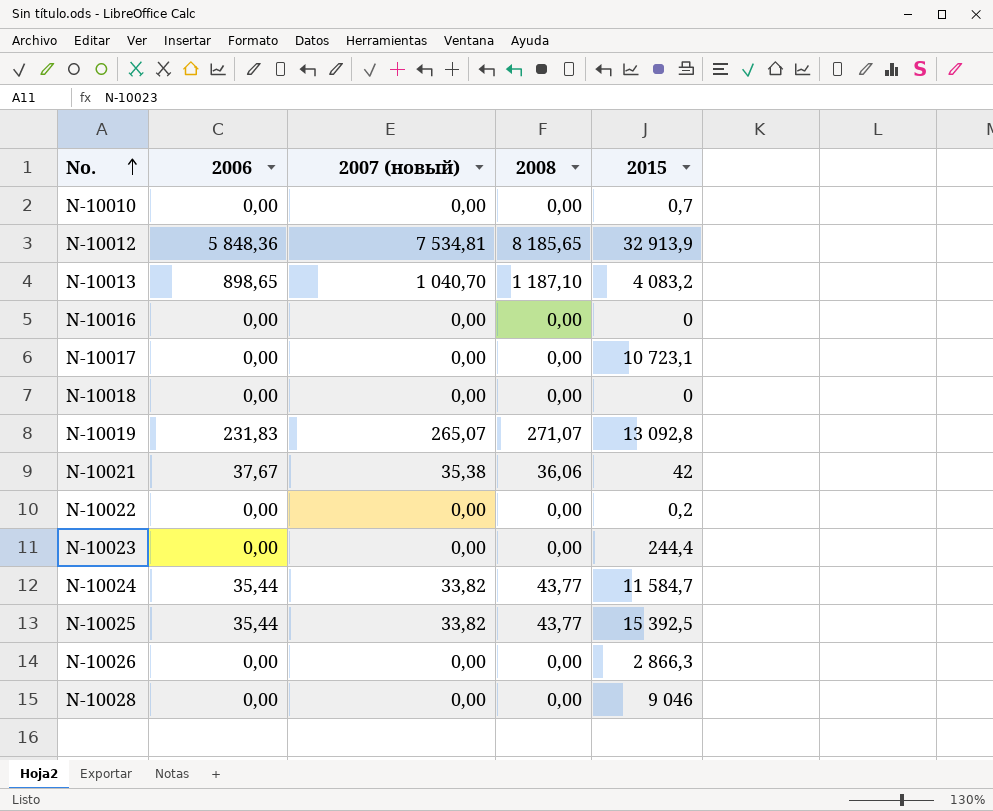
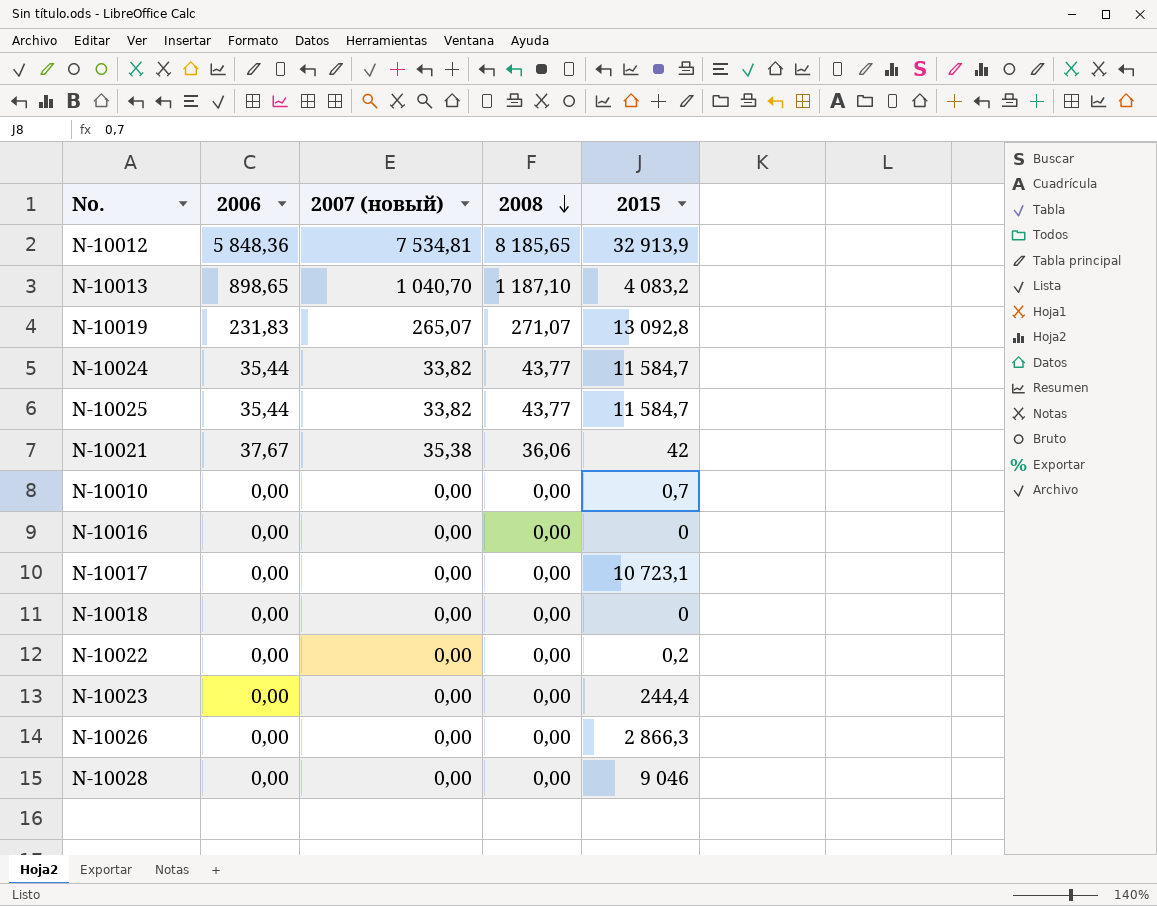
row order: No. ascending -> 2008 descending
N-10025 | 2015: 15 392,5 -> 11 584,7

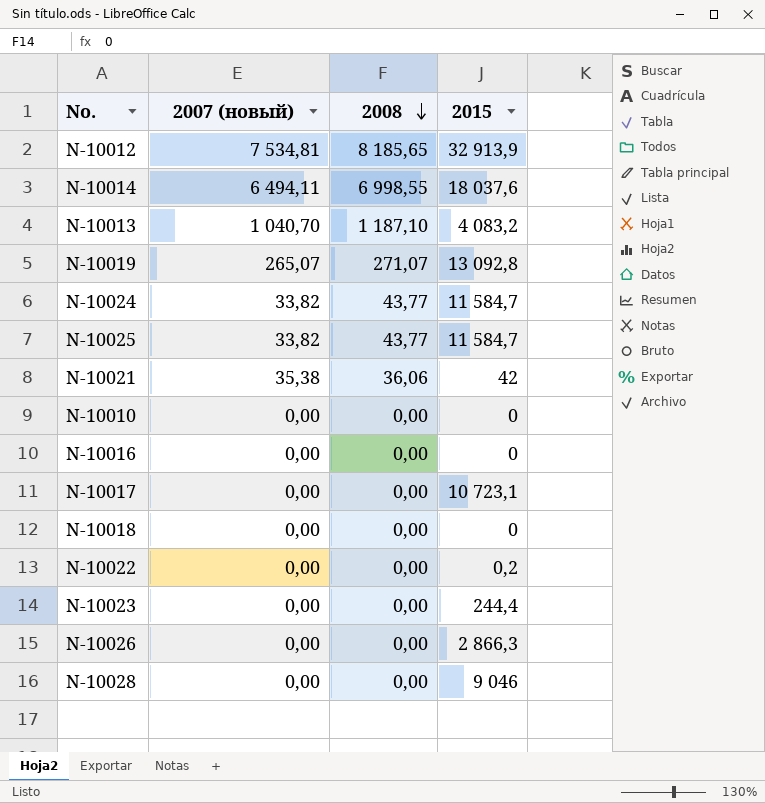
column 2006 | position: 2 -> none
row N-10014: none -> 6 494,11 | 6 998,55 | 18 037,6
N-10010 | 2015: 0,7 -> 0

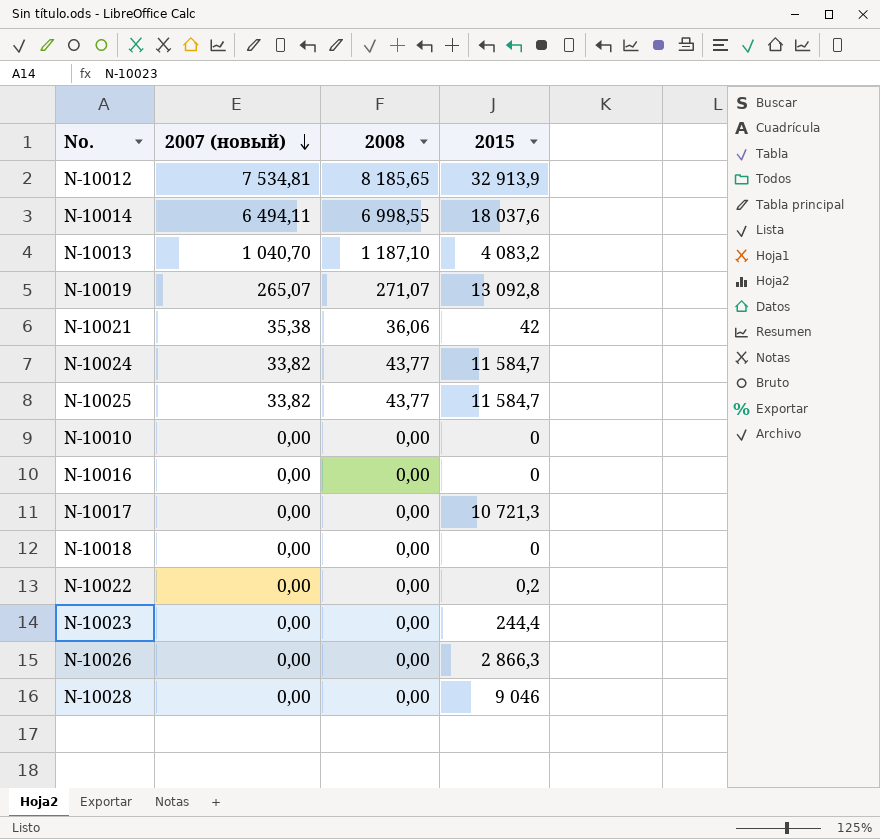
row order: 2008 descending -> 2007 (новый) descending
N-10017 | 2015: 10 723,1 -> 10 721,3

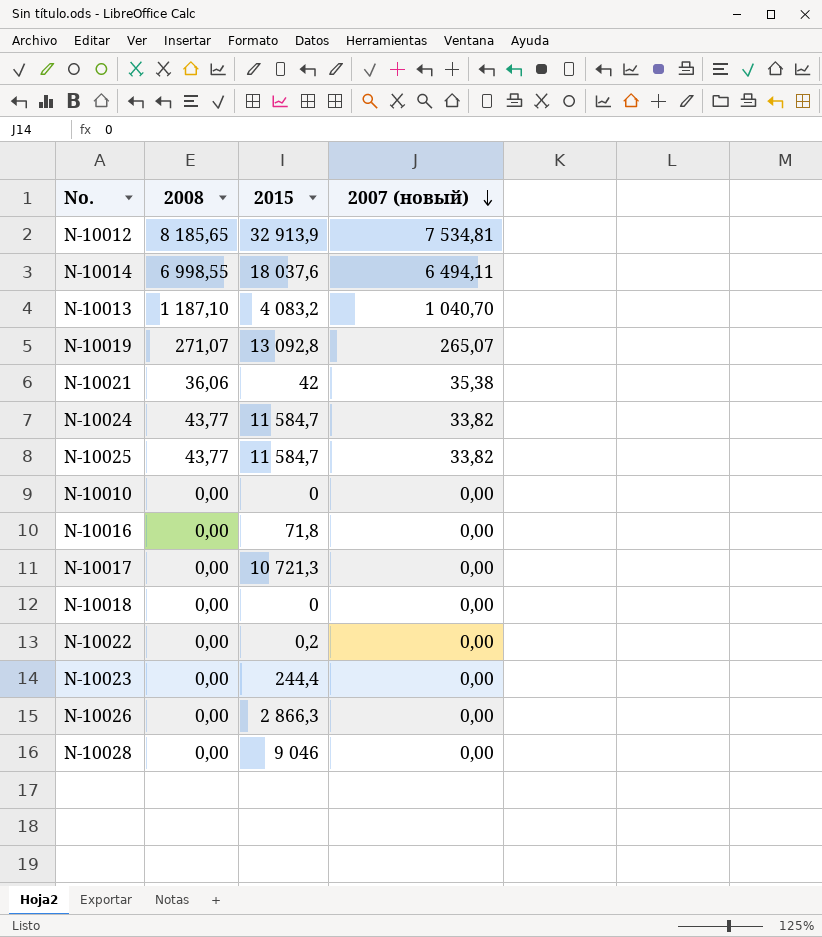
column 2007 (новый) | position: 2 -> 4
N-10016 | 2015: 0 -> 71,8

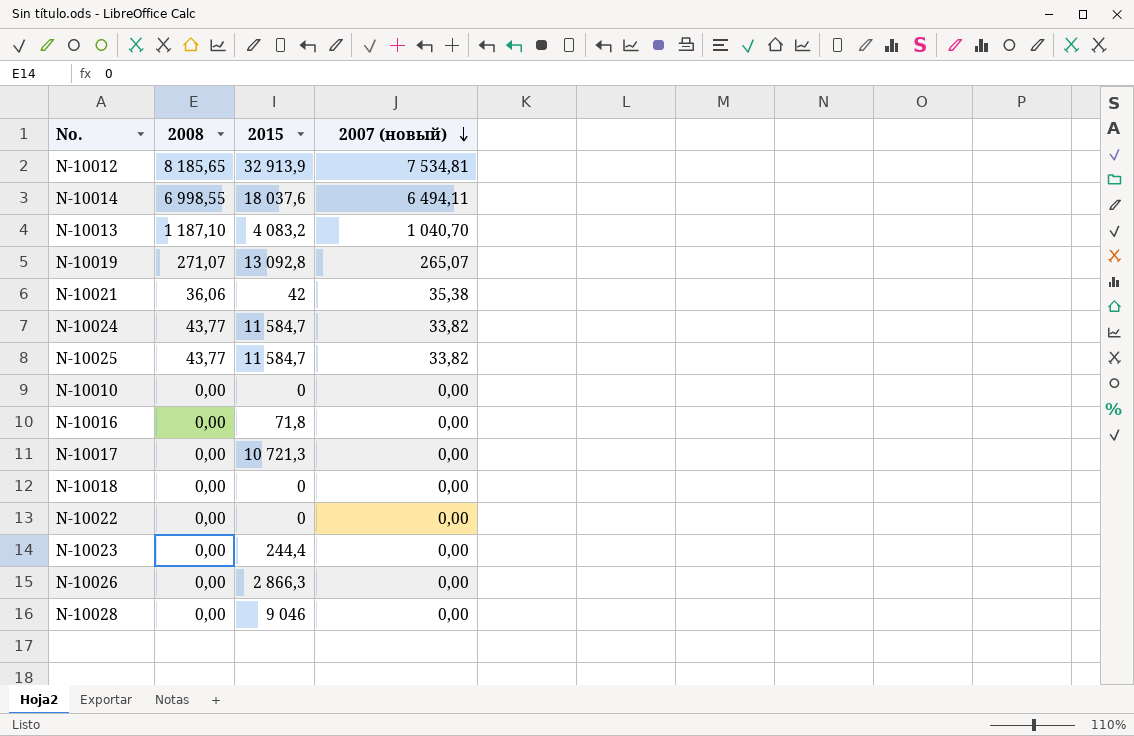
N-10022 | 2015: 0,2 -> 0

